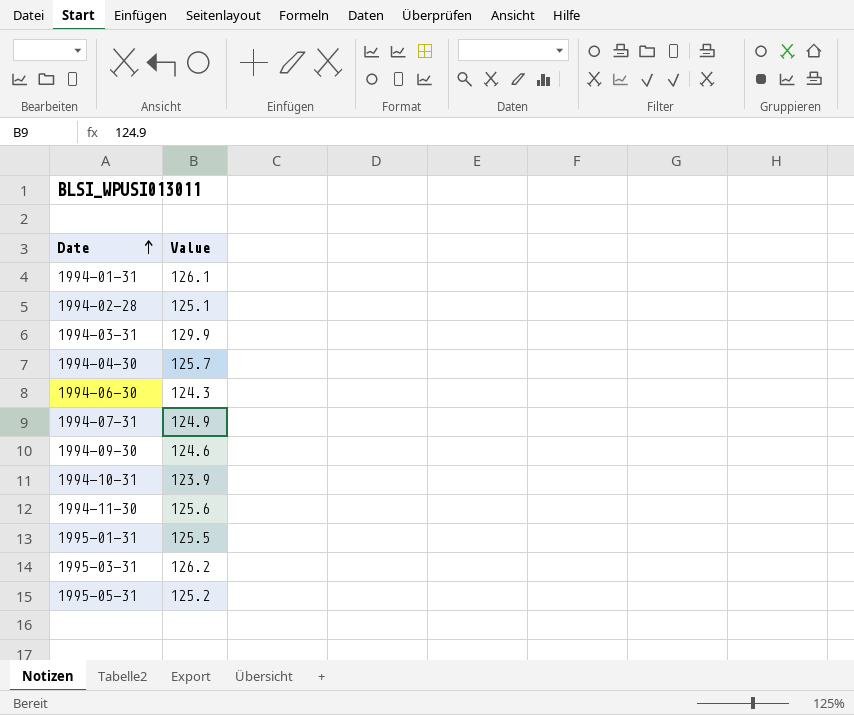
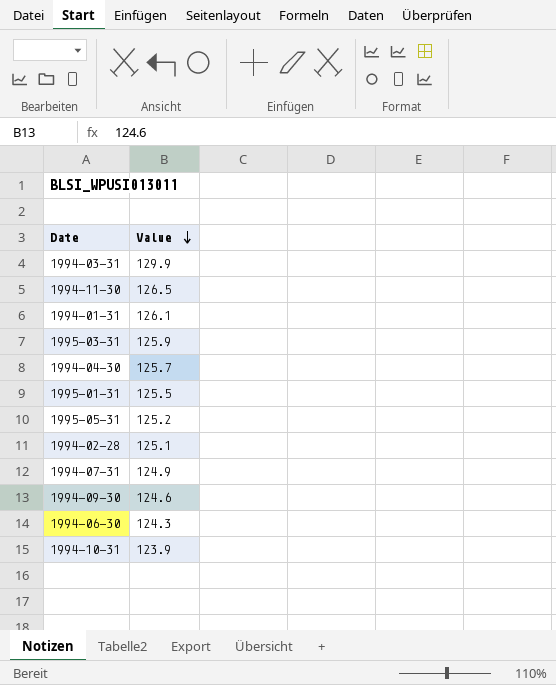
row order: Date ascending -> Value descending
1994-11-30 | Value: 125.6 -> 126.5
1995-03-31 | Value: 126.2 -> 125.9

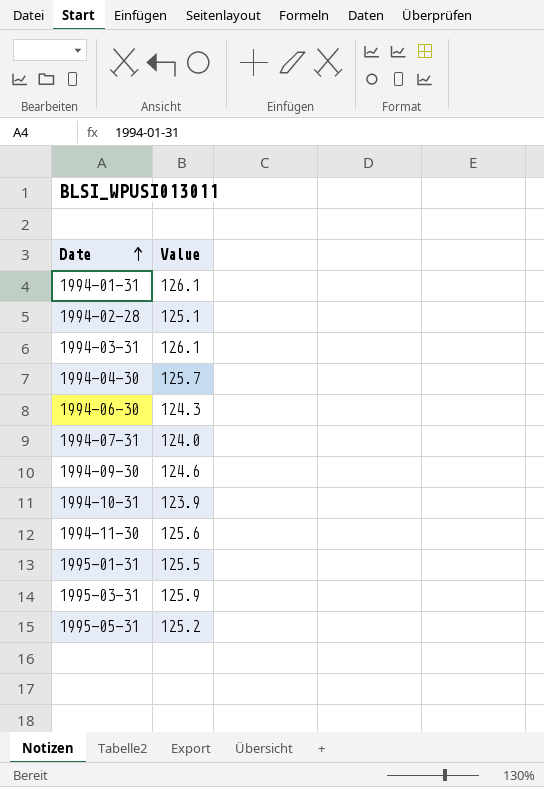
row order: Value descending -> Date ascending
1994-03-31 | Value: 129.9 -> 126.1
1994-07-31 | Value: 124.9 -> 124.0
1994-11-30 | Value: 126.5 -> 125.6

